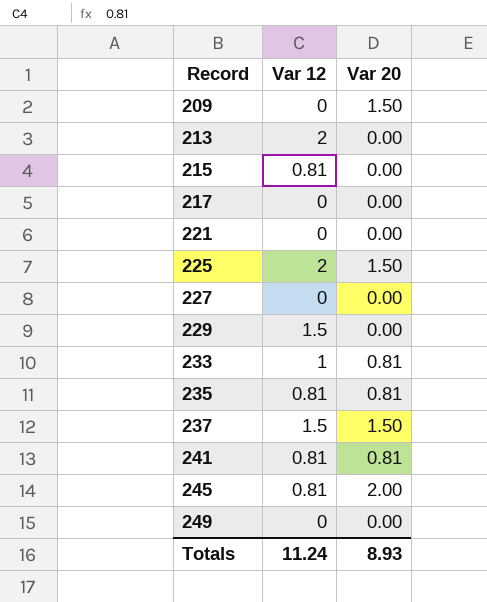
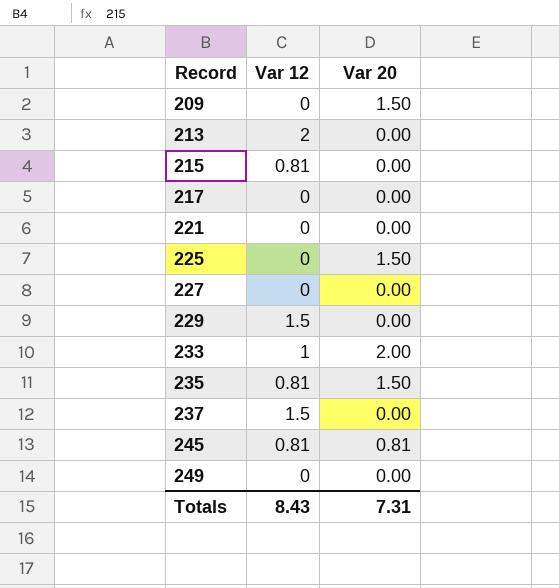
row 241: 0.81 | 0.81 -> none
225 | Var 12: 2 -> 0
233 | Var 20: 0.81 -> 2.00
235 | Var 20: 0.81 -> 1.50
237 | Var 20: 1.50 -> 0.00
245 | Var 20: 2.00 -> 0.81
Totals | Var 12: 11.24 -> 8.43
Totals | Var 20: 8.93 -> 7.31

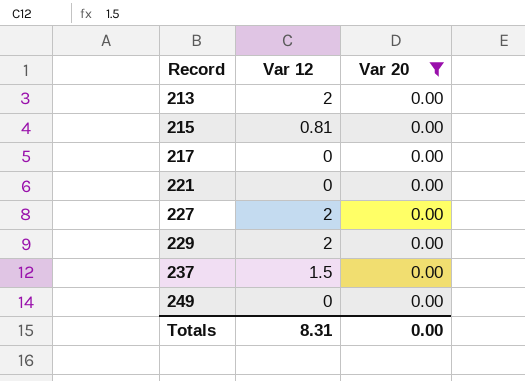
filter: none -> Var 20 = 0.00
227 | Var 12: 0 -> 2
229 | Var 12: 1.5 -> 2
Totals | Var 12: 8.43 -> 8.31
Totals | Var 20: 7.31 -> 0.00

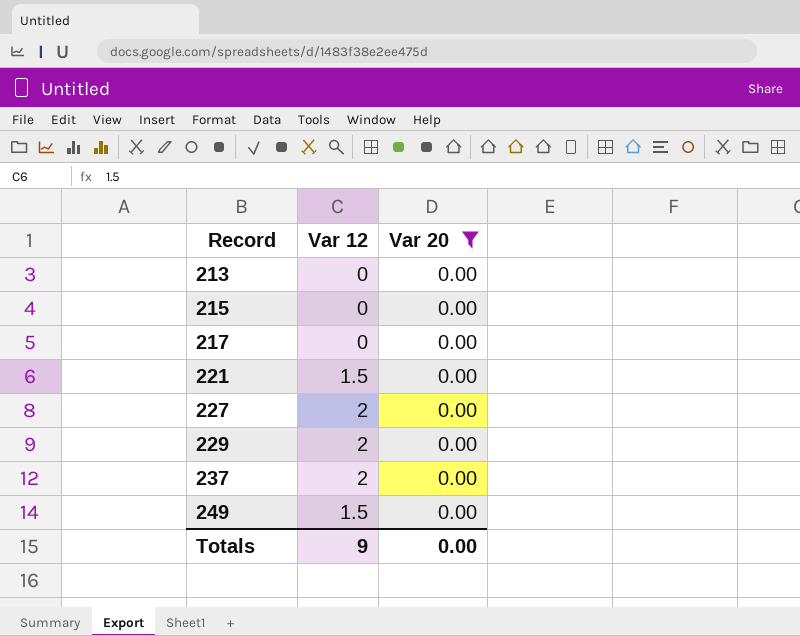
213 | Var 12: 2 -> 0
215 | Var 12: 0.81 -> 0
221 | Var 12: 0 -> 1.5
237 | Var 12: 1.5 -> 2
249 | Var 12: 0 -> 1.5
Totals | Var 12: 8.31 -> 9

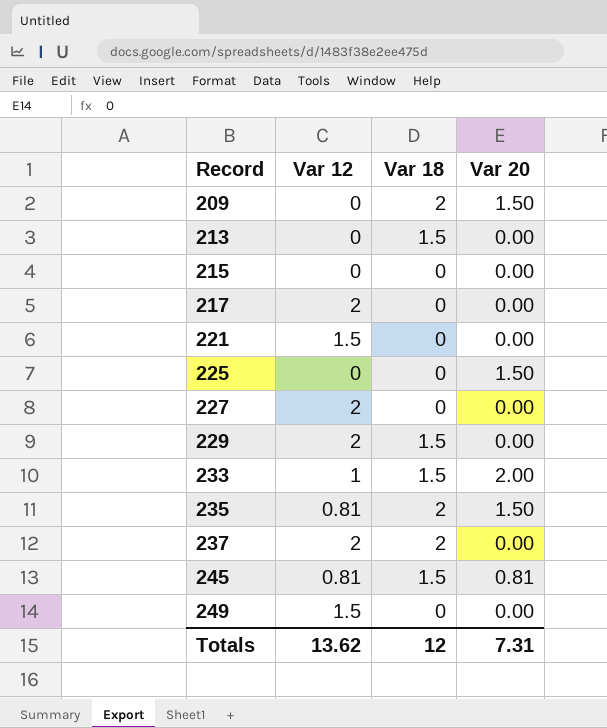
filter: Var 20 = 0.00 -> none
column Var 18 | position: none -> 3
217 | Var 12: 0 -> 2
Totals | Var 12: 9 -> 13.62
Totals | Var 20: 0.00 -> 7.31

